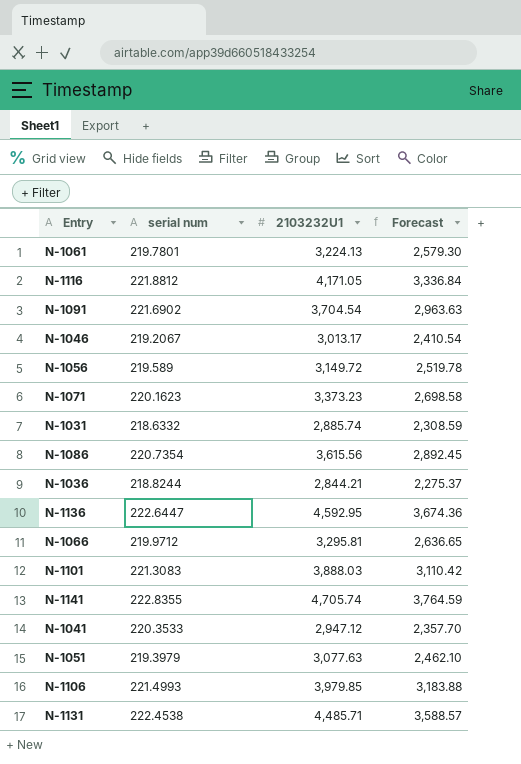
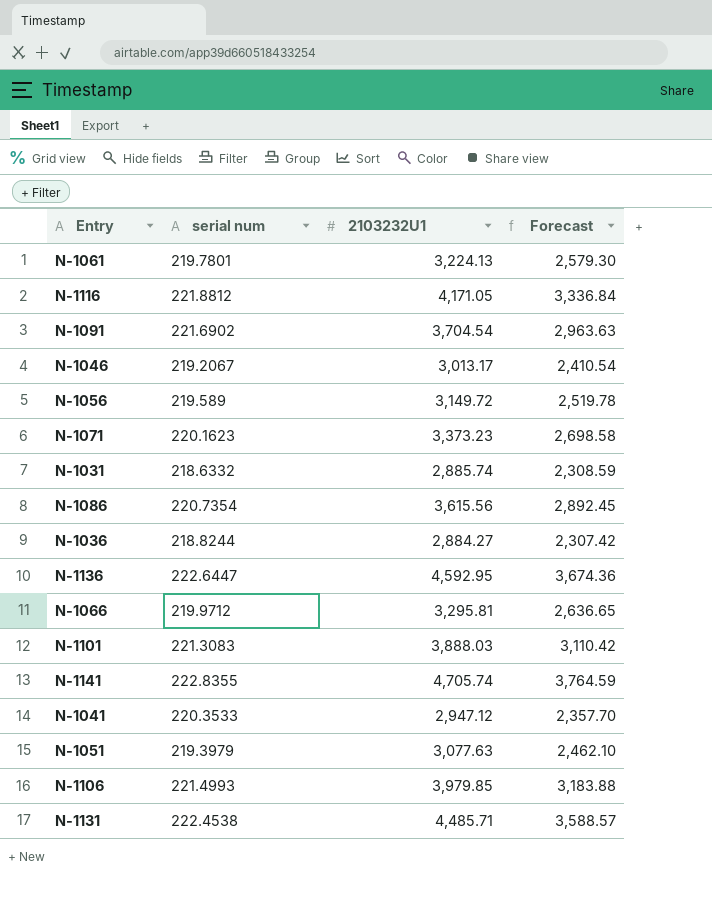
N-1036 | 2103232U1: 2,844.21 -> 2,884.27
N-1036 | Forecast: 2,275.37 -> 2,307.42

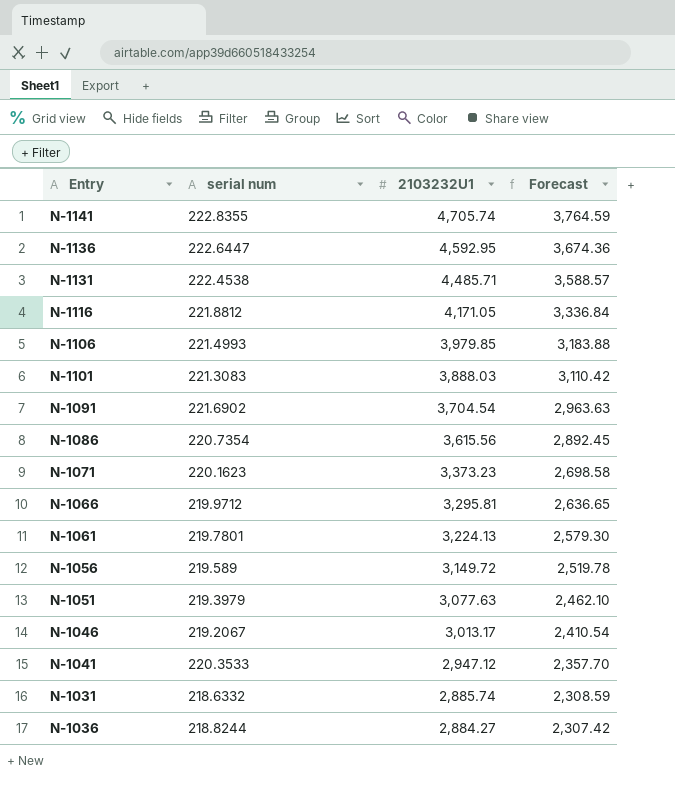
row order: none -> 2103232U1 descending

